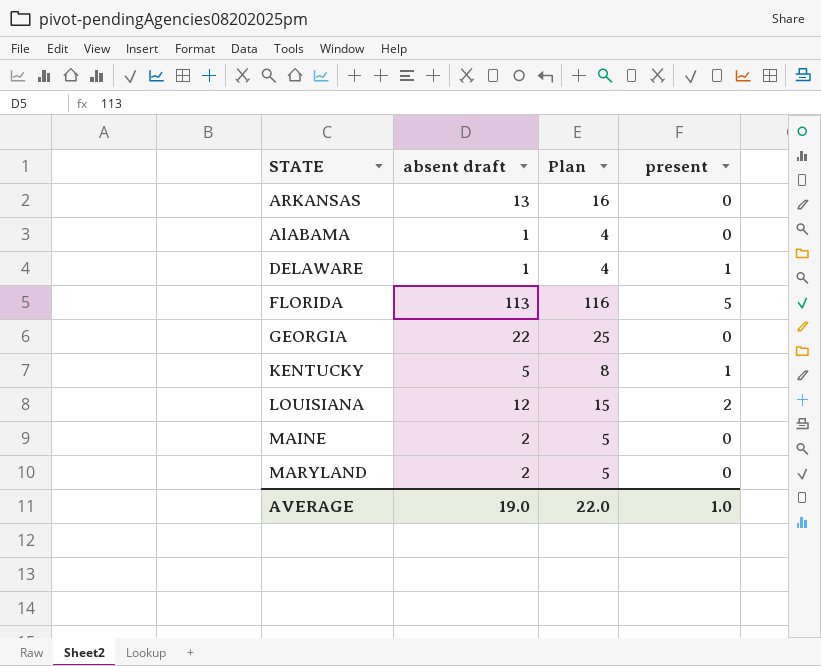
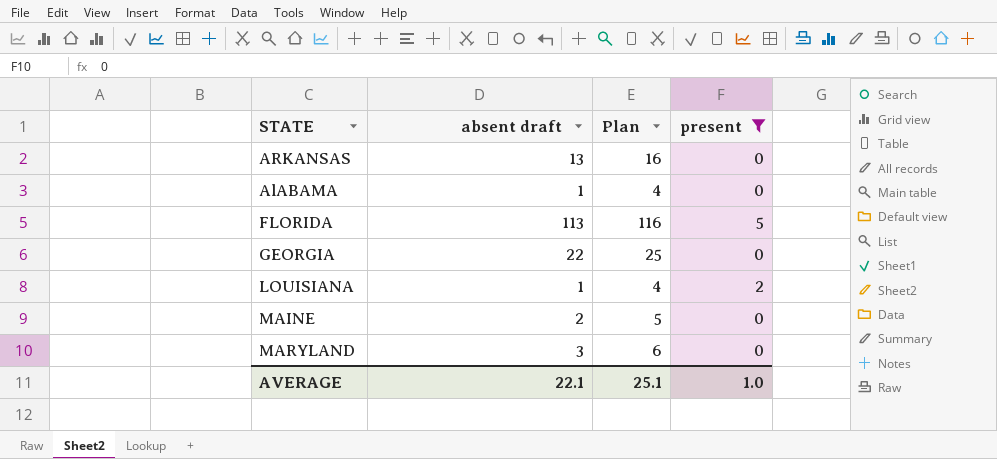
filter: none -> present != 1
LOUISIANA | absent draft: 12 -> 1
LOUISIANA | Plan: 15 -> 4
MARYLAND | absent draft: 2 -> 3
MARYLAND | Plan: 5 -> 6
AVERAGE | absent draft: 19.0 -> 22.1
AVERAGE | Plan: 22.0 -> 25.1

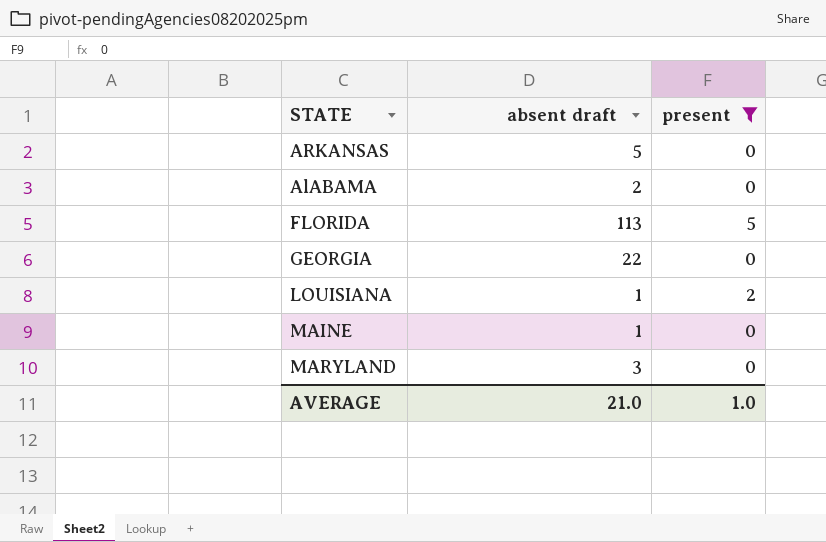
column Plan | formula: [absent draft] + 3 -> none
ARKANSAS | absent draft: 13 -> 5
AlABAMA | absent draft: 1 -> 2
MAINE | absent draft: 2 -> 1
AVERAGE | absent draft: 22.1 -> 21.0

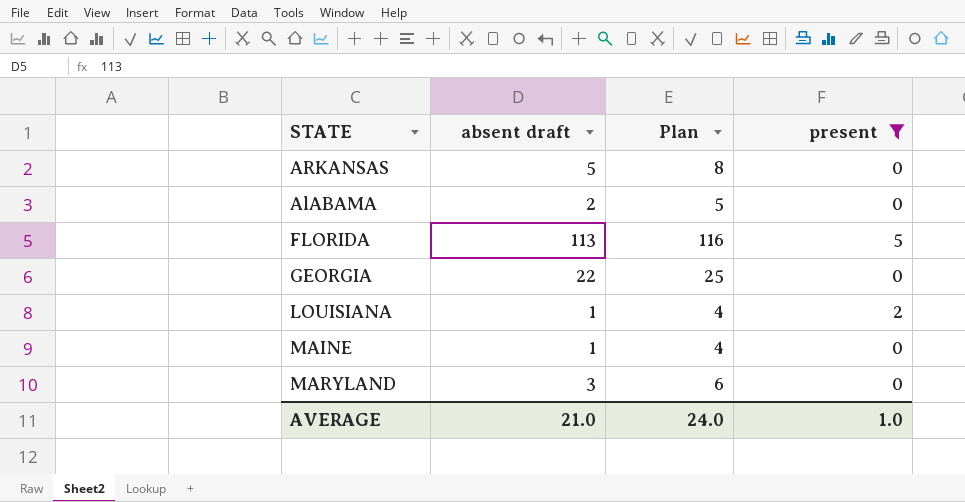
column Plan | formula: none -> [absent draft] + 3

